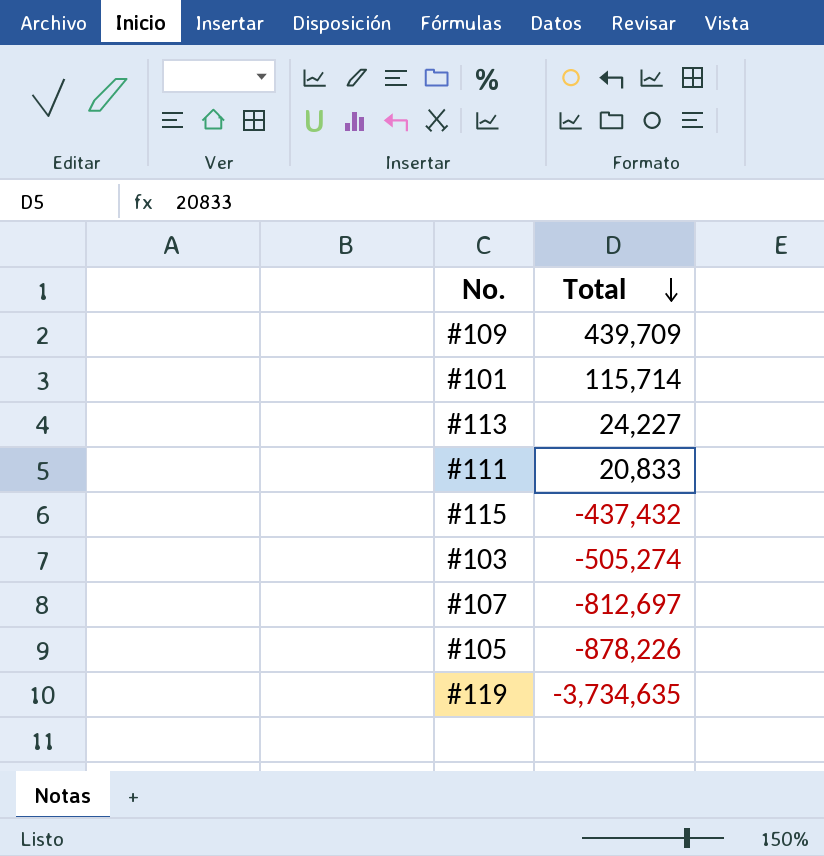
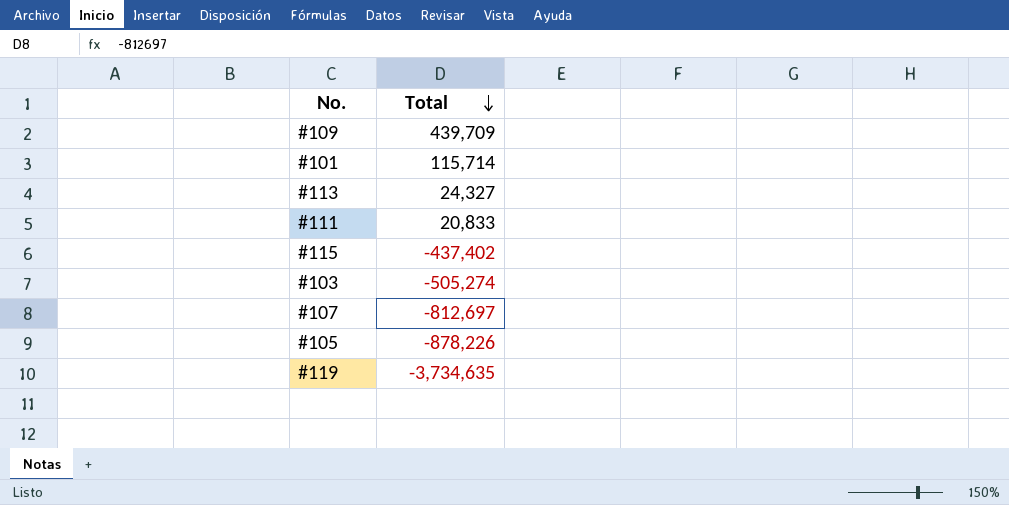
#113 | Total: 24,227 -> 24,327
#115 | Total: -437,432 -> -437,402

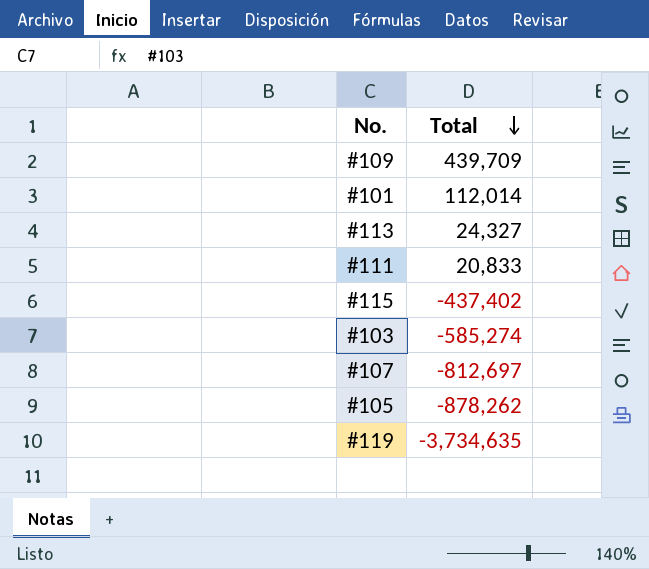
#101 | Total: 115,714 -> 112,014
#103 | Total: -505,274 -> -585,274
#105 | Total: -878,226 -> -878,262

